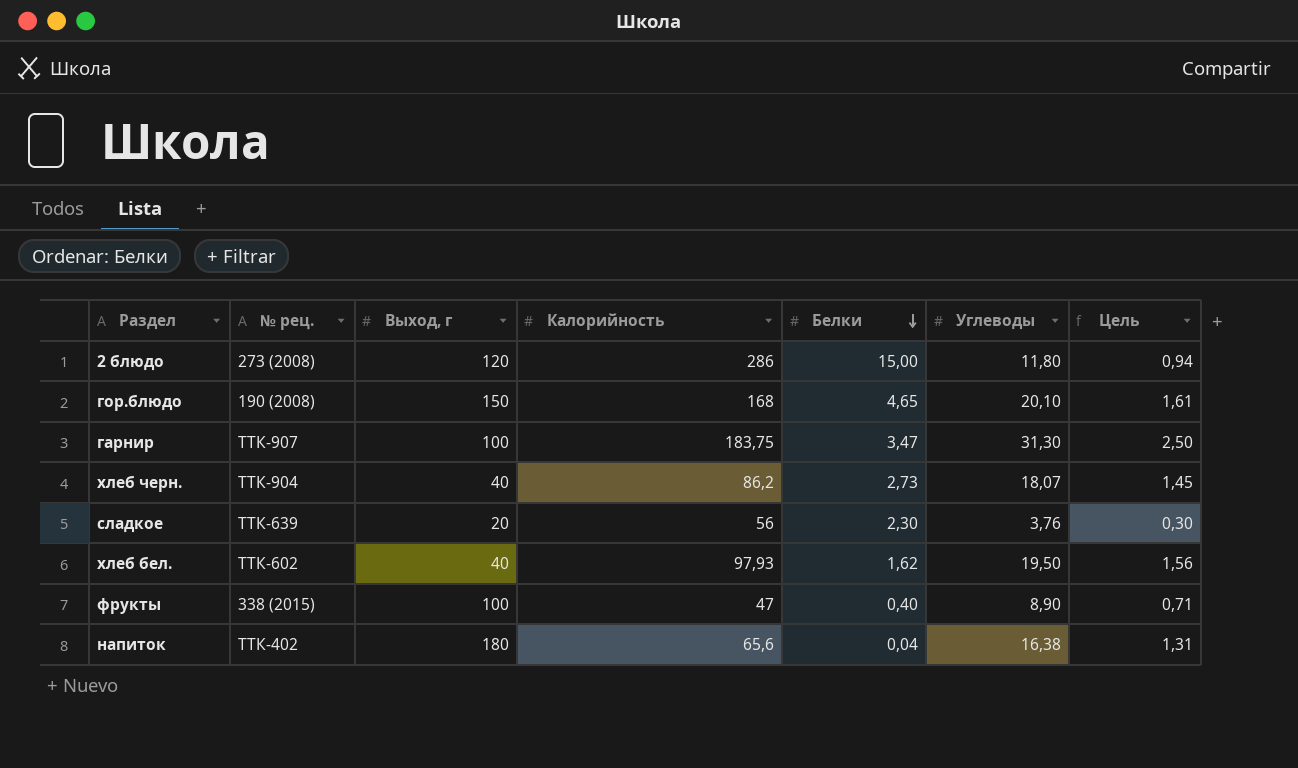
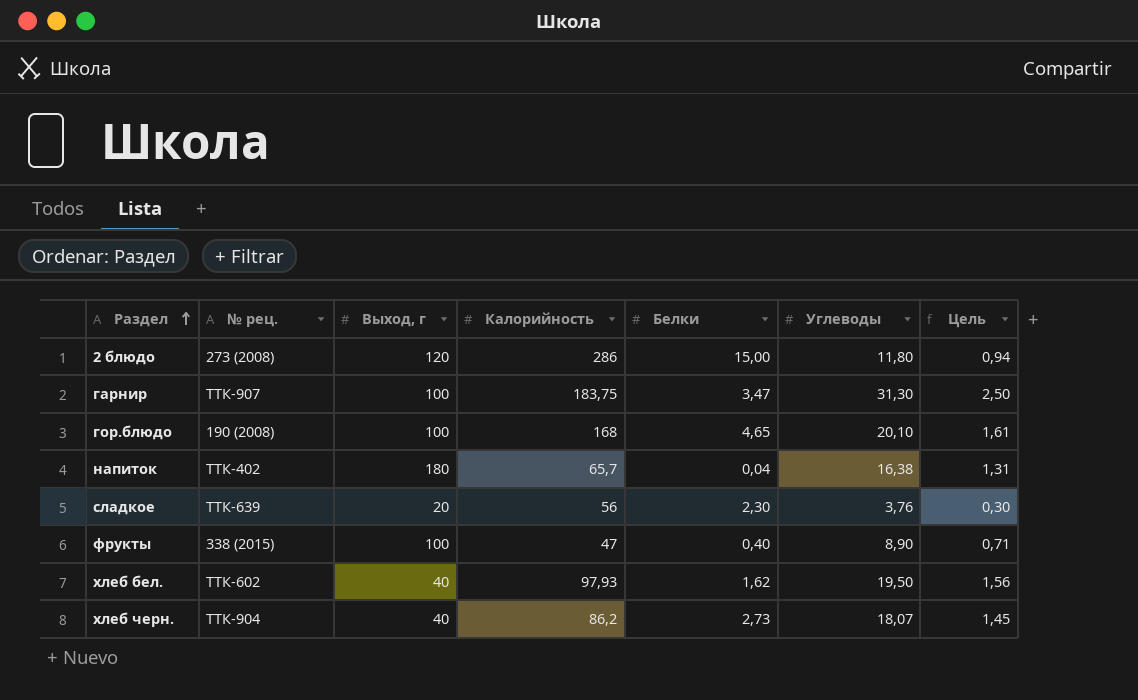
row order: Белки descending -> Раздел ascending
гор.блюдо | Выход, г: 150 -> 100
напиток | Калорийность: 65,6 -> 65,7

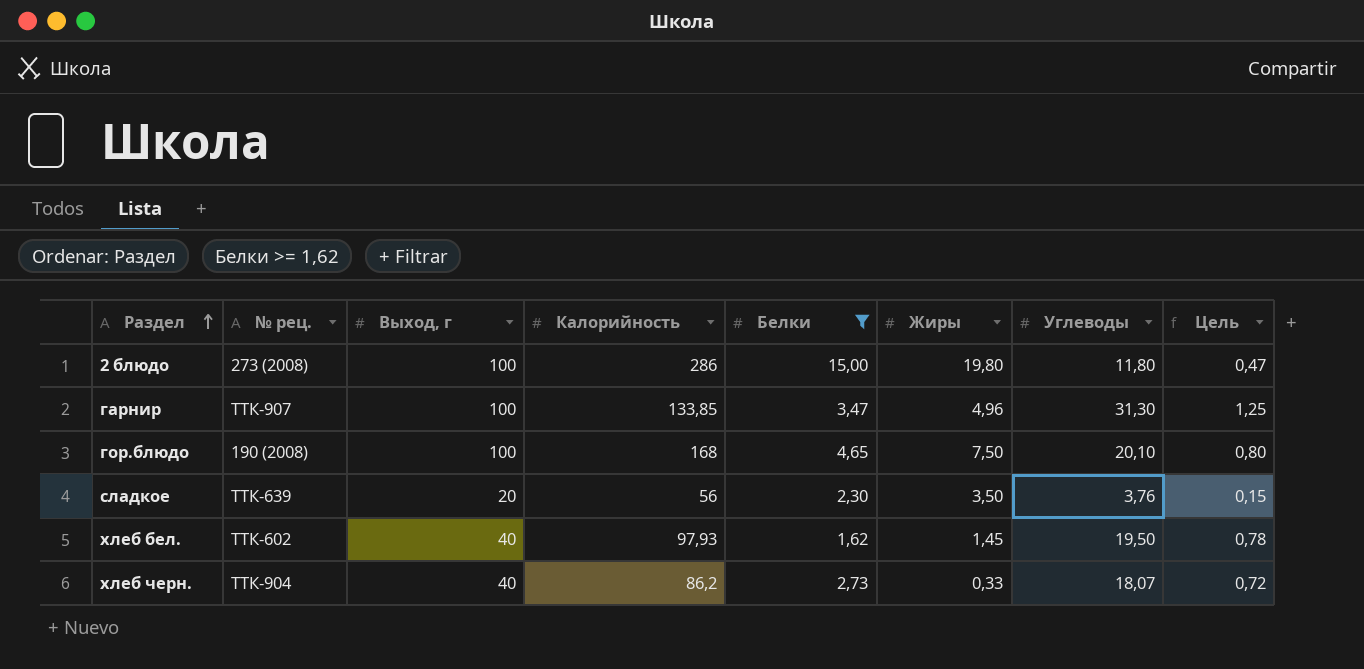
filter: none -> Белки >= 1,62
column Жиры | position: none -> 6
column Цель | formula: [Углеводы] * 0,08 -> [Углеводы] * 0,04
2 блюдо | Выход, г: 120 -> 100
гарнир | Калорийность: 183,75 -> 133,85

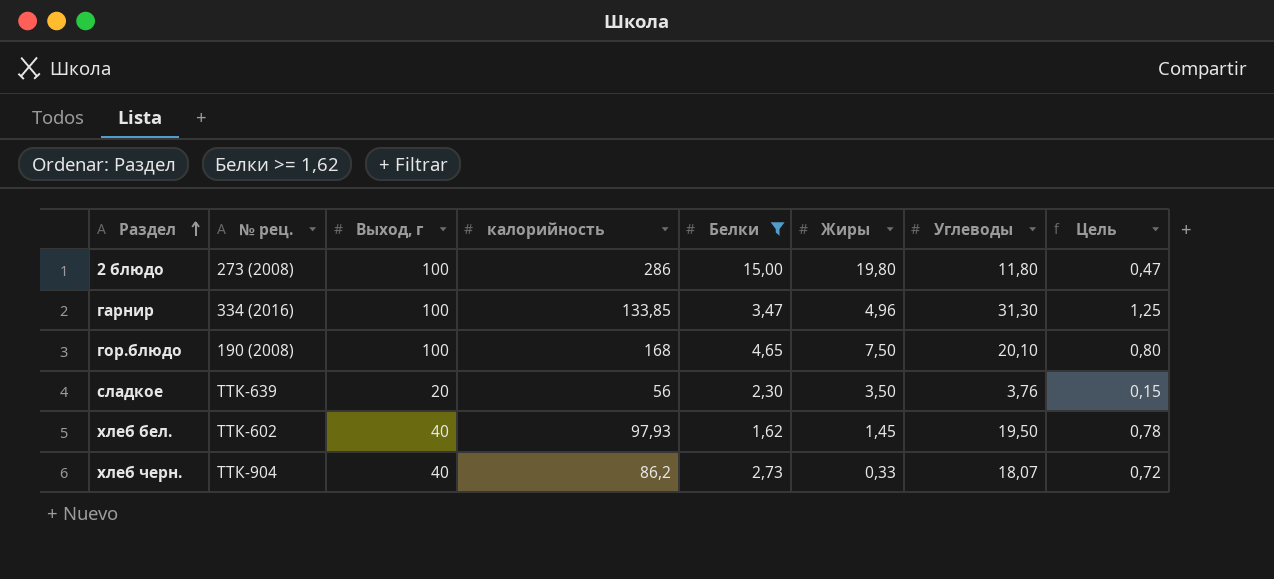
column name: Калорийность -> калорийность
гарнир | № рец.: ТТК-907 -> 334 (2016)

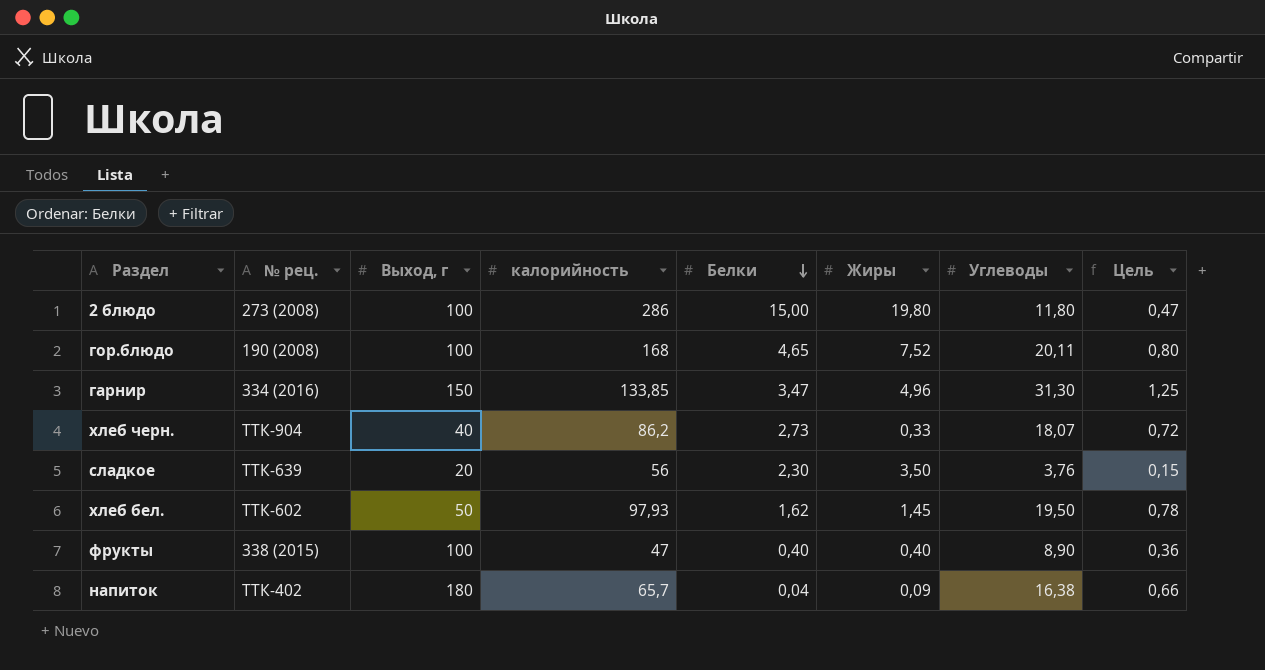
filter: Белки >= 1,62 -> none
row order: Раздел ascending -> Белки descending
гор.блюдо | Жиры: 7,50 -> 7,52
гор.блюдо | Углеводы: 20,10 -> 20,11
гарнир | Выход, г: 100 -> 150
хлеб бел. | Выход, г: 40 -> 50

